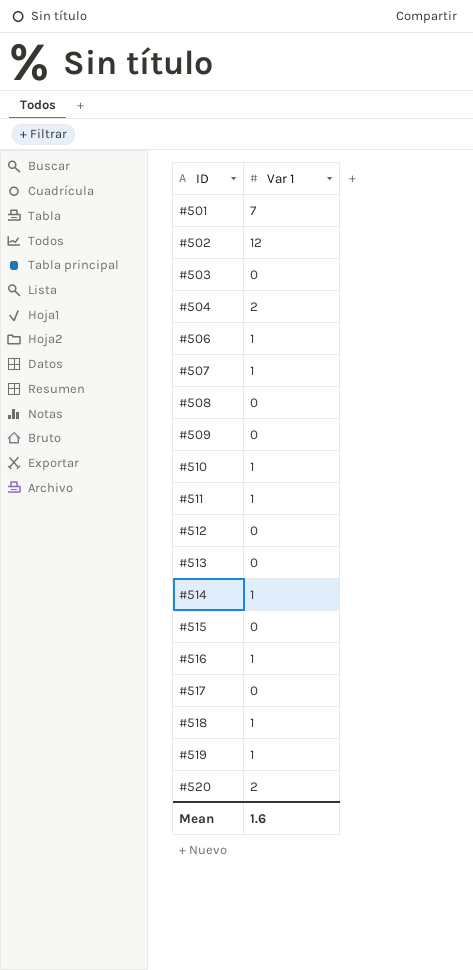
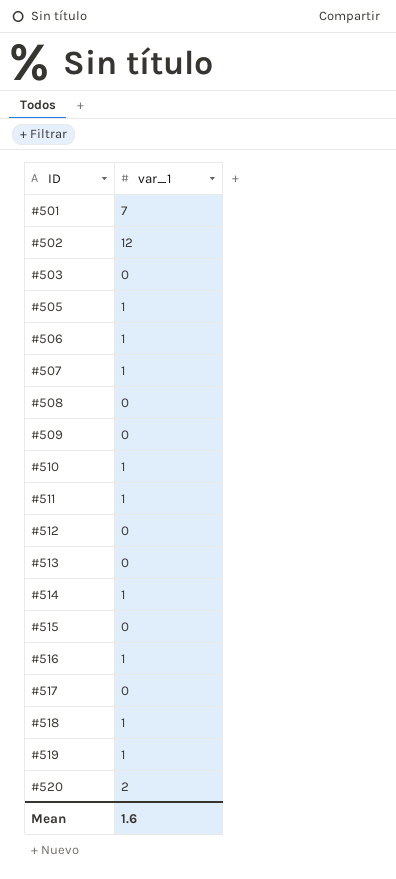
column name: Var 1 -> var_1
row #504: 2 -> none
row #505: none -> 1

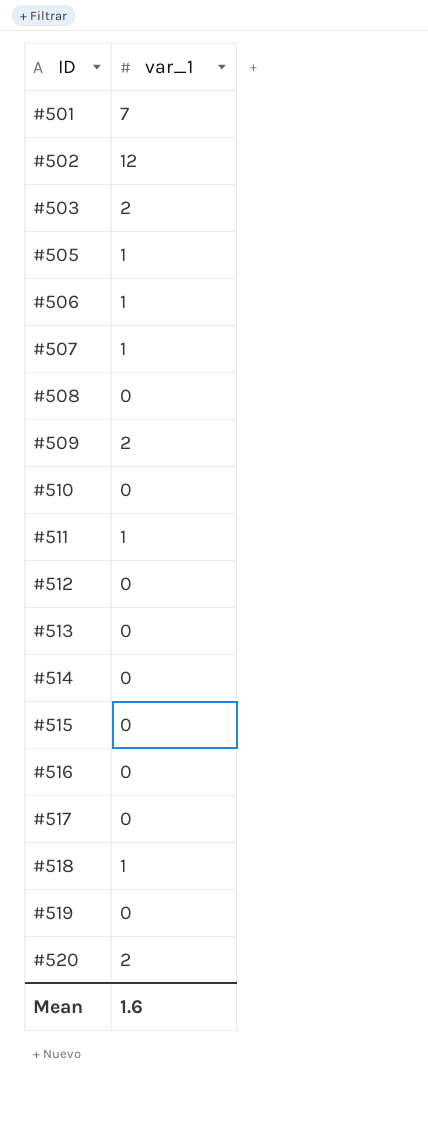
#503 | var_1: 0 -> 2
#509 | var_1: 0 -> 2
#510 | var_1: 1 -> 0
#514 | var_1: 1 -> 0
#516 | var_1: 1 -> 0
#519 | var_1: 1 -> 0

